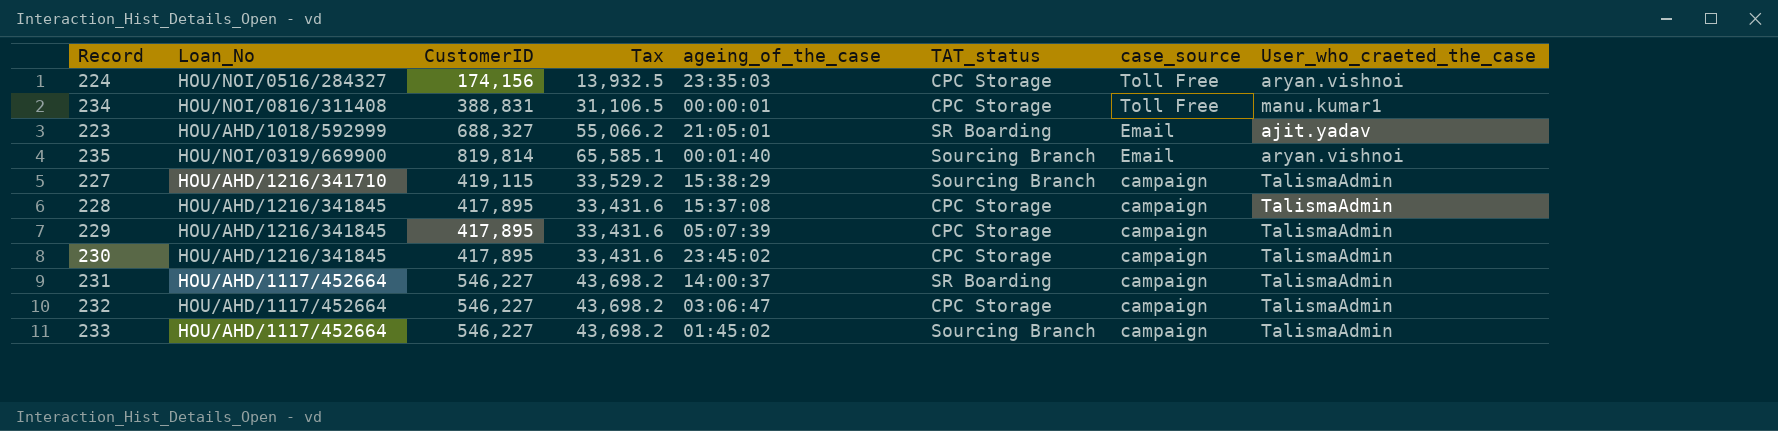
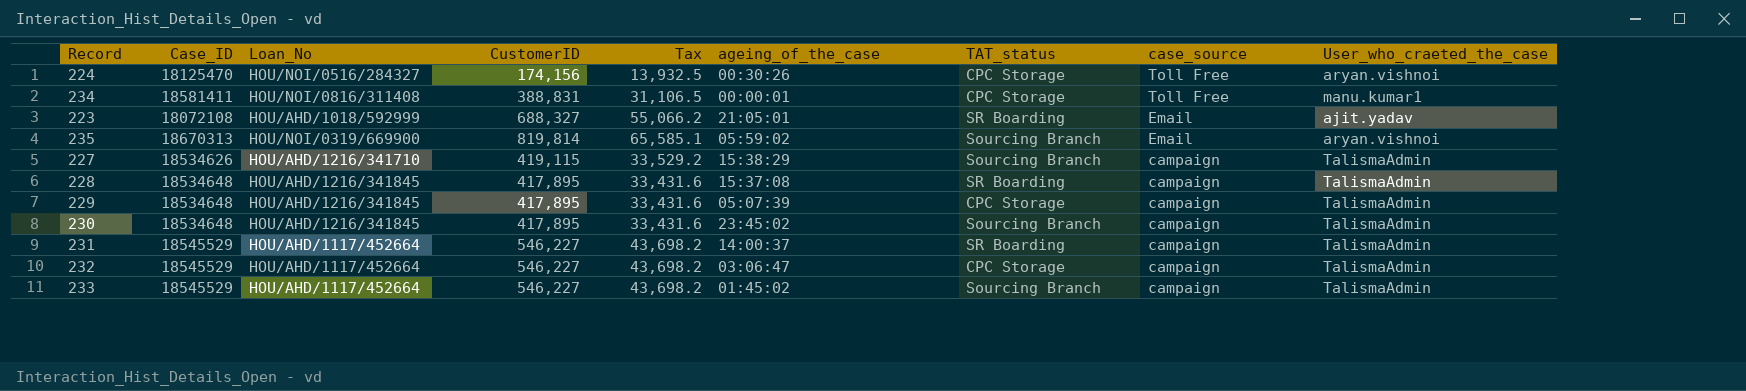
column Case_ID | position: none -> 2
224 | ageing_of_the_case: 23:35:03 -> 00:30:26
235 | ageing_of_the_case: 00:01:40 -> 05:59:02
228 | TAT_status: CPC Storage -> SR Boarding
230 | TAT_status: CPC Storage -> Sourcing Branch

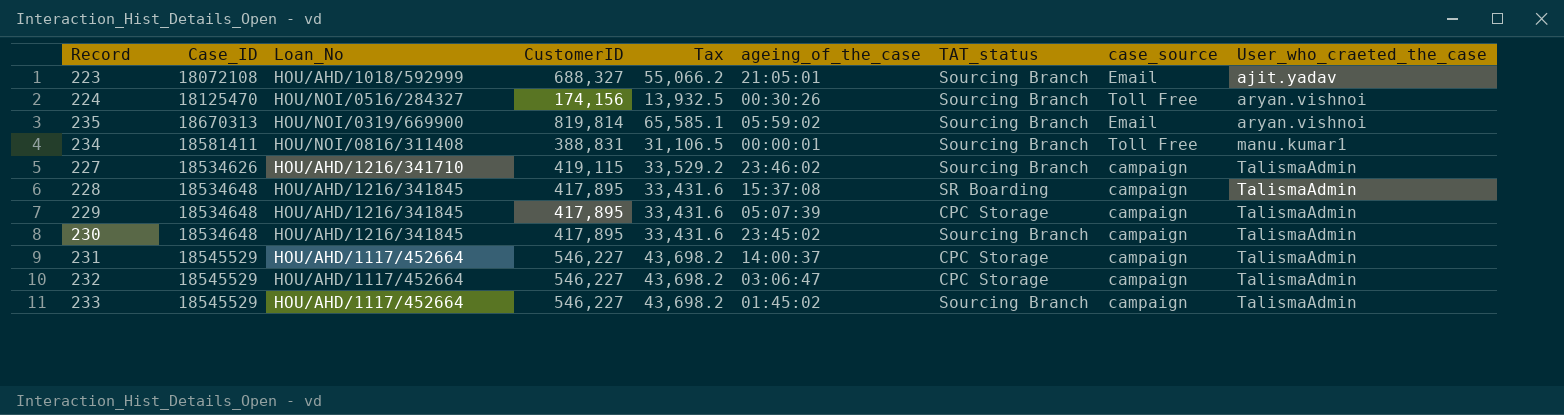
row order: case_source descending -> User_who_craeted_the_case ascending
223 | TAT_status: SR Boarding -> Sourcing Branch
224 | TAT_status: CPC Storage -> Sourcing Branch
234 | TAT_status: CPC Storage -> Sourcing Branch
227 | ageing_of_the_case: 15:38:29 -> 23:46:02
231 | TAT_status: SR Boarding -> CPC Storage

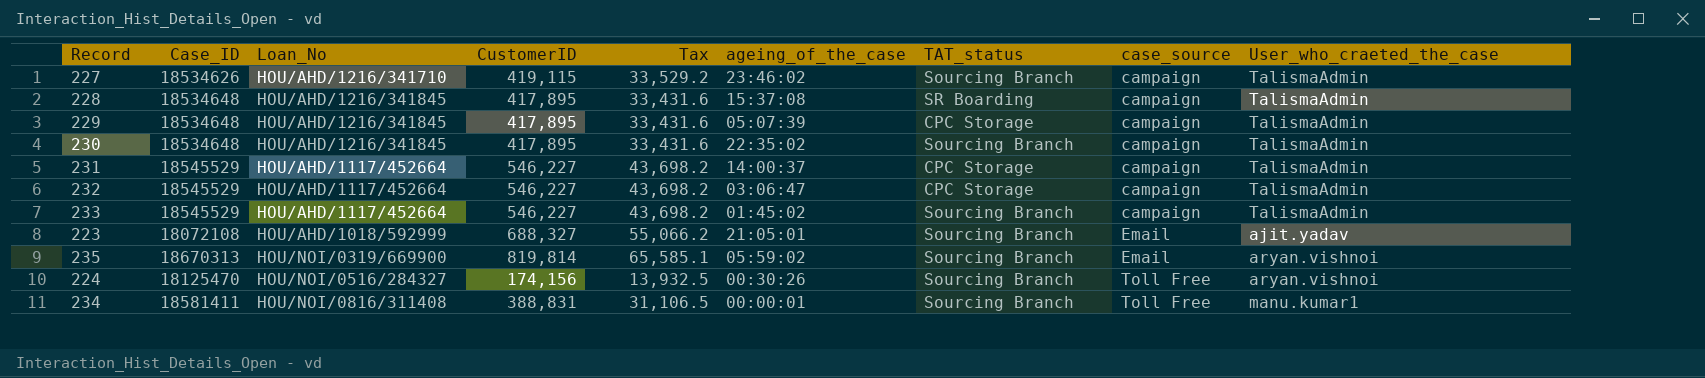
row order: User_who_craeted_the_case ascending -> case_source ascending
230 | ageing_of_the_case: 23:45:02 -> 22:35:02

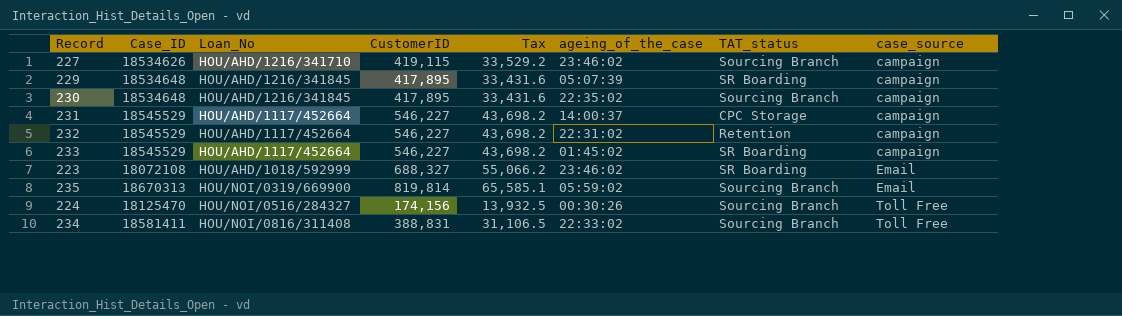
column User_who_craeted_the_case | position: 9 -> none
row 228: 18534648 | HOU/AHD/1216/341845 | 417,895 | 33,431.6 | 15:37:08 | SR Boarding | campaign | TalismaAdmin -> none
229 | TAT_status: CPC Storage -> SR Boarding
232 | ageing_of_the_case: 03:06:47 -> 22:31:02
232 | TAT_status: CPC Storage -> Retention
233 | TAT_status: Sourcing Branch -> SR Boarding
223 | ageing_of_the_case: 21:05:01 -> 23:46:02
223 | TAT_status: Sourcing Branch -> SR Boarding
234 | ageing_of_the_case: 00:00:01 -> 22:33:02

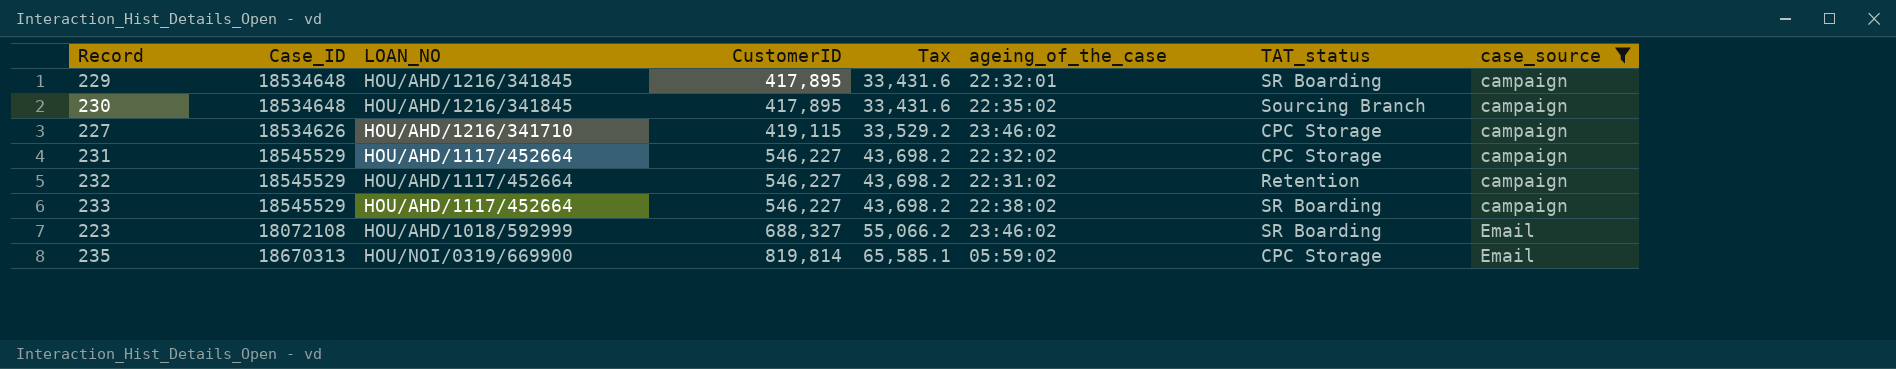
filter: none -> case_source != Toll Free
row order: case_source ascending -> CustomerID ascending
column name: Loan_No -> LOAN_NO
229 | ageing_of_the_case: 05:07:39 -> 22:32:01
227 | TAT_status: Sourcing Branch -> CPC Storage
231 | ageing_of_the_case: 14:00:37 -> 22:32:02
233 | ageing_of_the_case: 01:45:02 -> 22:38:02
235 | TAT_status: Sourcing Branch -> CPC Storage

